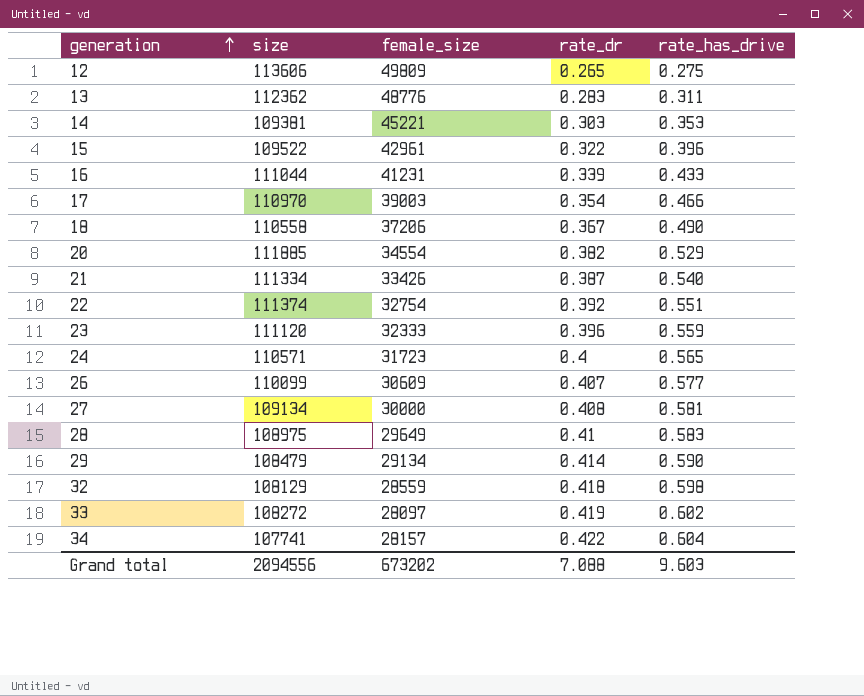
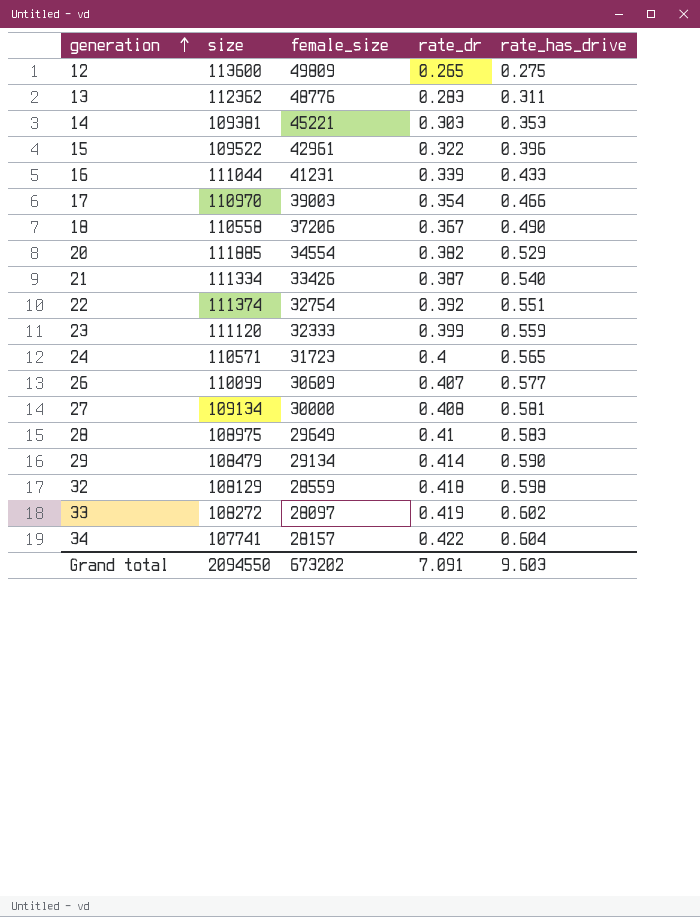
12 | size: 113606 -> 113600
23 | rate_dr: 0.396 -> 0.399
Grand total | size: 2094556 -> 2094550
Grand total | rate_dr: 7.088 -> 7.091

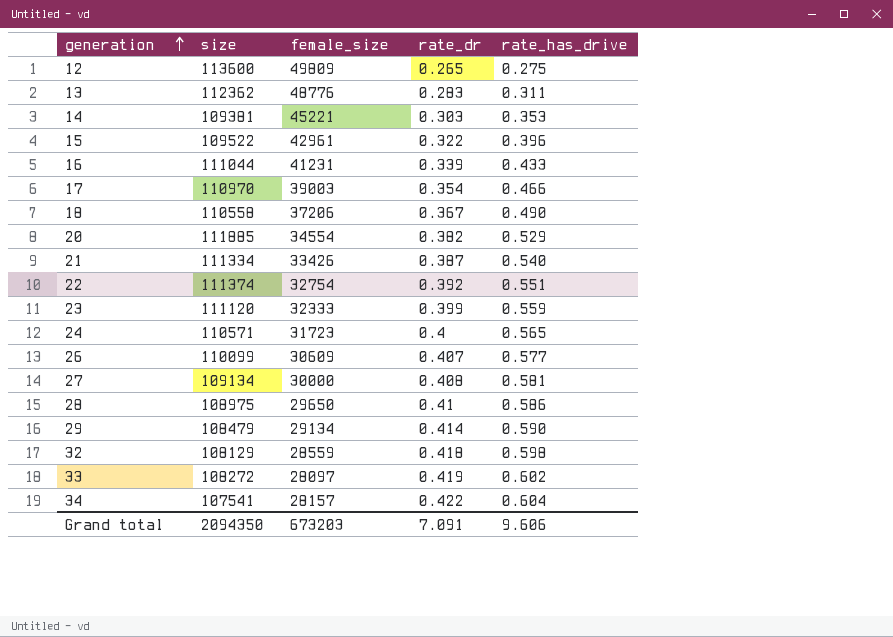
28 | female_size: 29649 -> 29650
28 | rate_has_drive: 0.583 -> 0.586
34 | size: 107741 -> 107541
Grand total | size: 2094550 -> 2094350
Grand total | female_size: 673202 -> 673203
Grand total | rate_has_drive: 9.603 -> 9.606

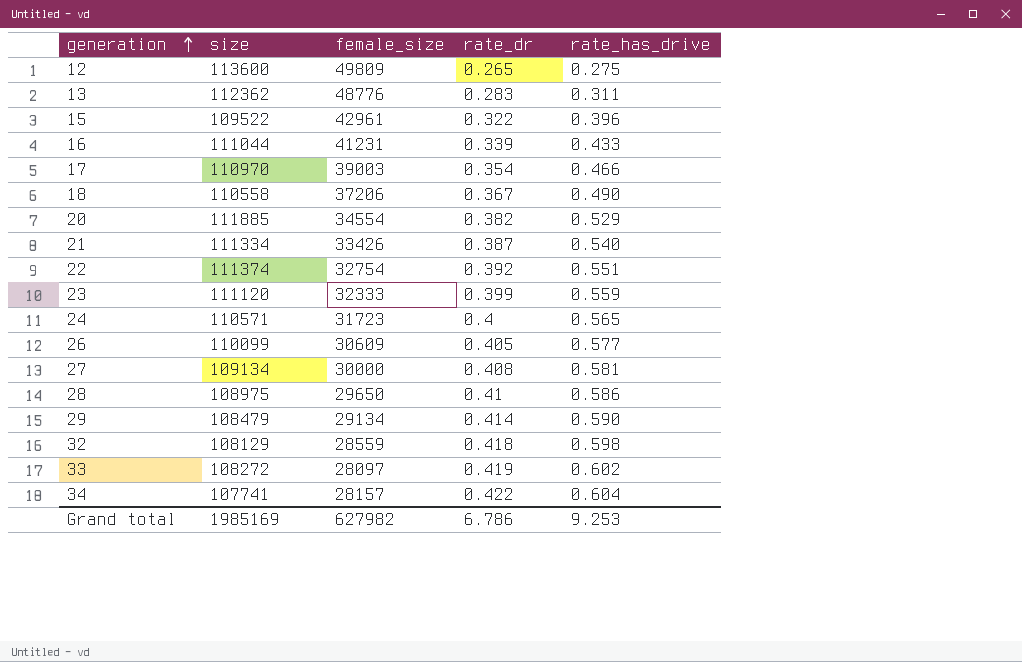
row 14: 109381 | 45221 | 0.303 | 0.353 -> none
26 | rate_dr: 0.407 -> 0.405
34 | size: 107541 -> 107741
Grand total | size: 2094350 -> 1985169
Grand total | female_size: 673203 -> 627982
Grand total | rate_dr: 7.091 -> 6.786
Grand total | rate_has_drive: 9.606 -> 9.253

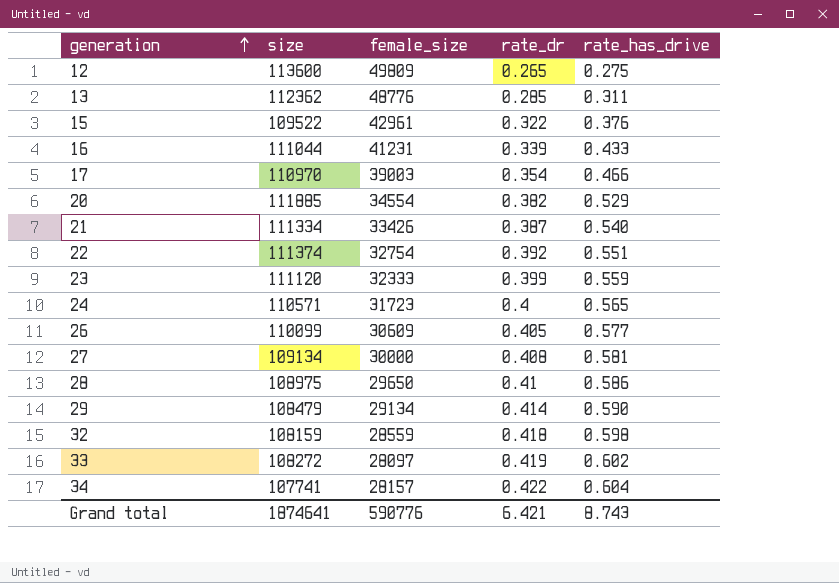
row 18: 110558 | 37206 | 0.367 | 0.490 -> none
13 | rate_dr: 0.283 -> 0.285
15 | rate_has_drive: 0.396 -> 0.376
32 | size: 108129 -> 108159
Grand total | size: 1985169 -> 1874641
Grand total | female_size: 627982 -> 590776
Grand total | rate_dr: 6.786 -> 6.421
Grand total | rate_has_drive: 9.253 -> 8.743

